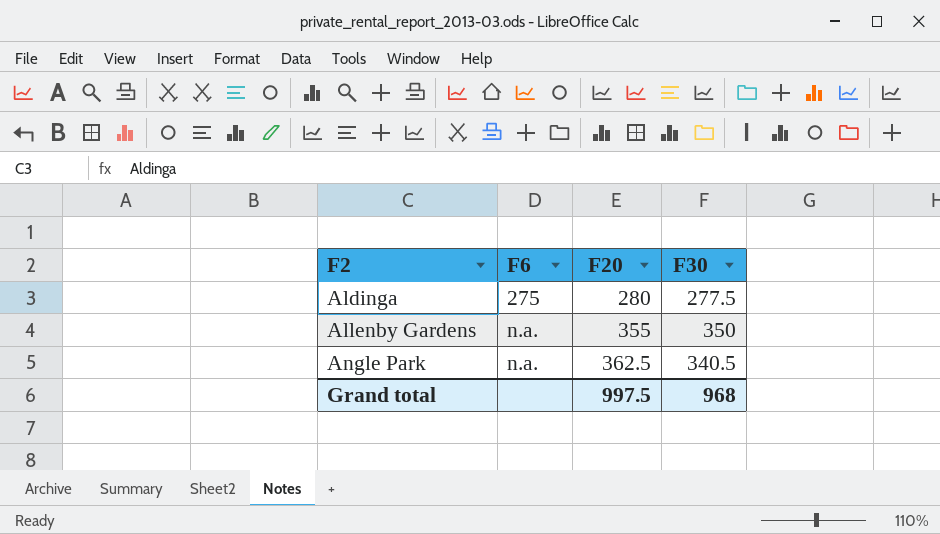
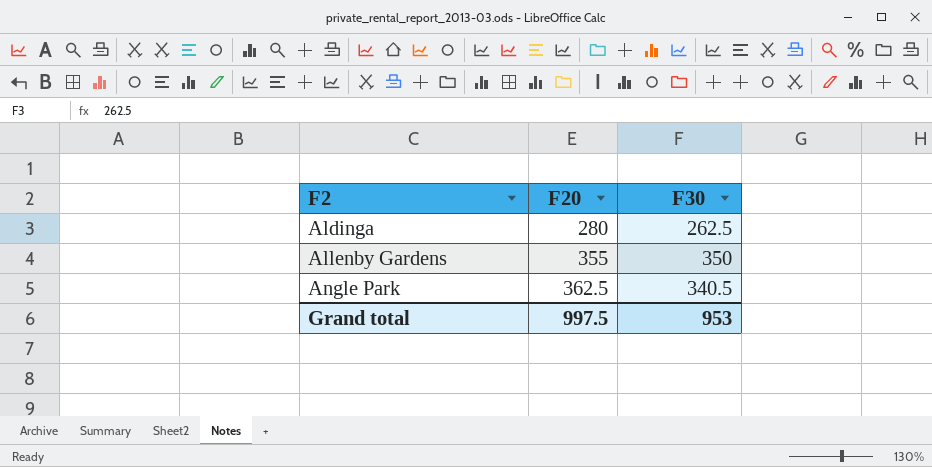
column F6 | position: 2 -> none
Aldinga | F30: 277.5 -> 262.5
Grand total | F30: 968 -> 953

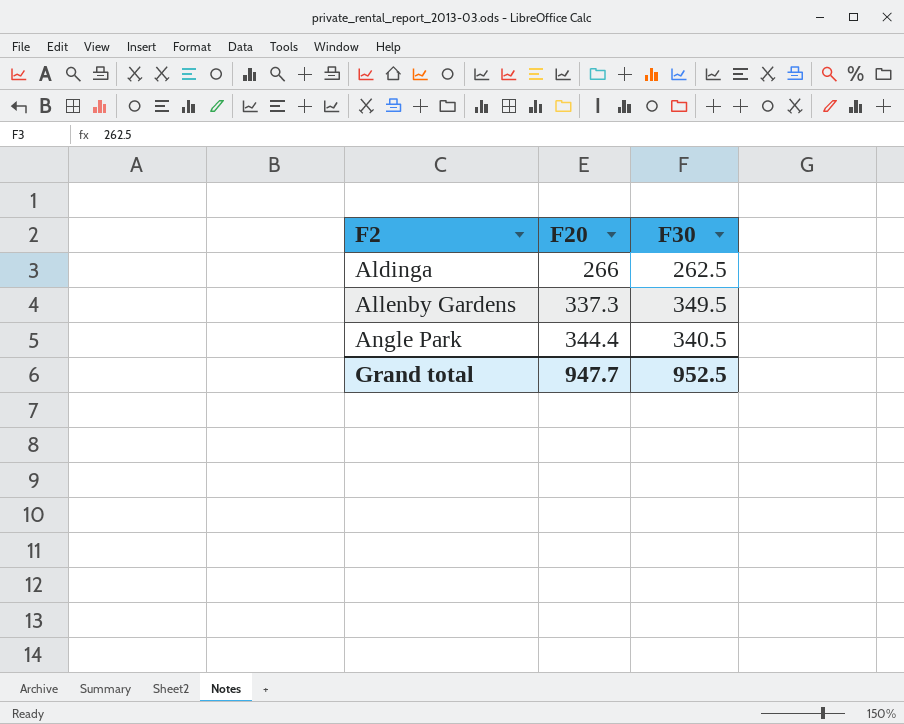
Aldinga | F20: 280 -> 266
Allenby Gardens | F20: 355 -> 337.3
Allenby Gardens | F30: 350 -> 349.5
Angle Park | F20: 362.5 -> 344.4
Grand total | F20: 997.5 -> 947.7
Grand total | F30: 953 -> 952.5

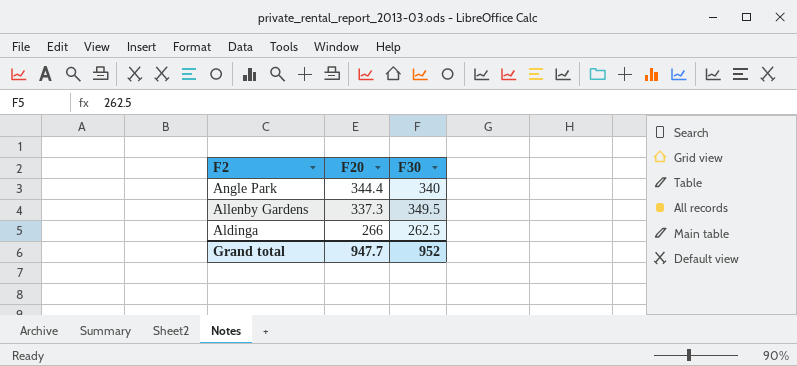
row order: F2 ascending -> F2 descending
Angle Park | F30: 340.5 -> 340
Grand total | F30: 952.5 -> 952

